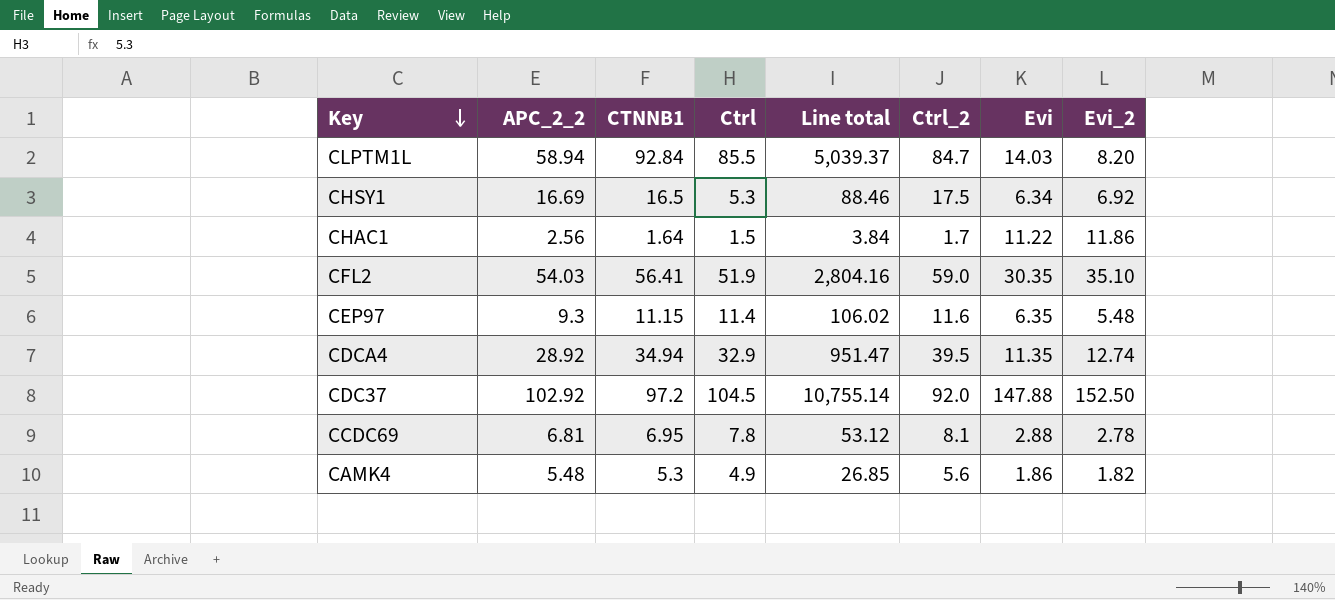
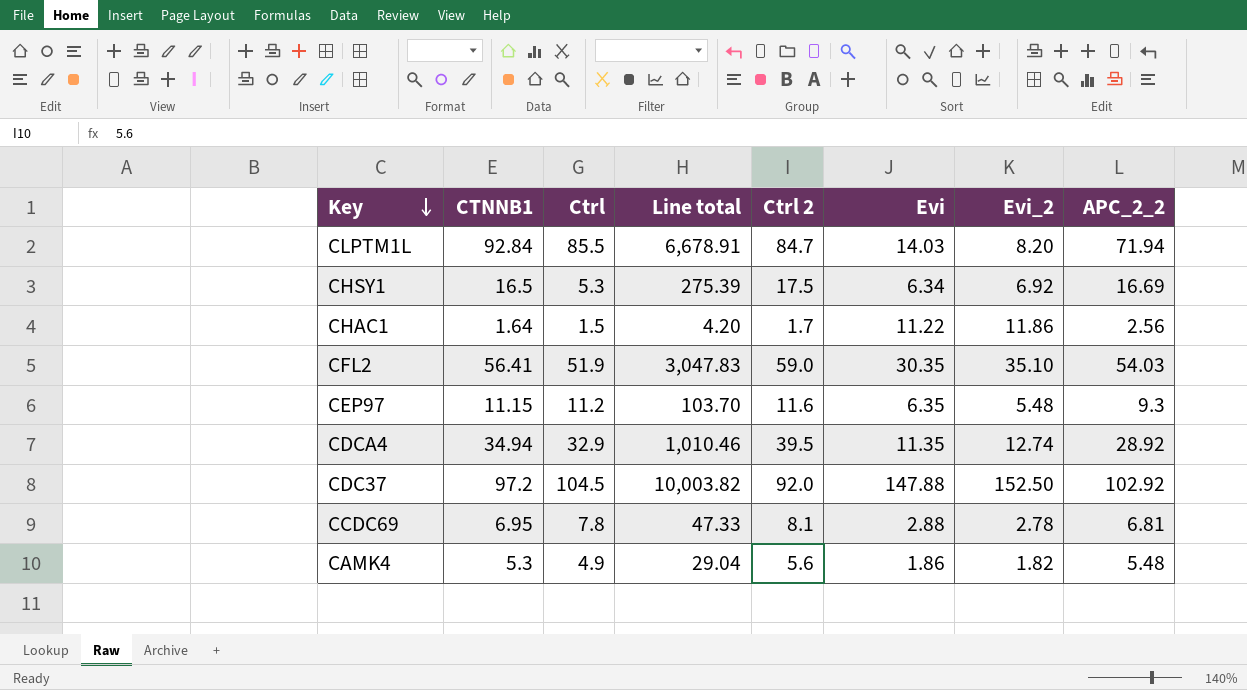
column Line total | formula: [APC_2_2] * [Ctrl] -> [CTNNB1] * [APC_2_2]
column name: Ctrl_2 -> Ctrl 2
column APC_2_2 | position: 2 -> 8
CLPTM1L | APC_2_2: 58.94 -> 71.94
CEP97 | Ctrl: 11.4 -> 11.2

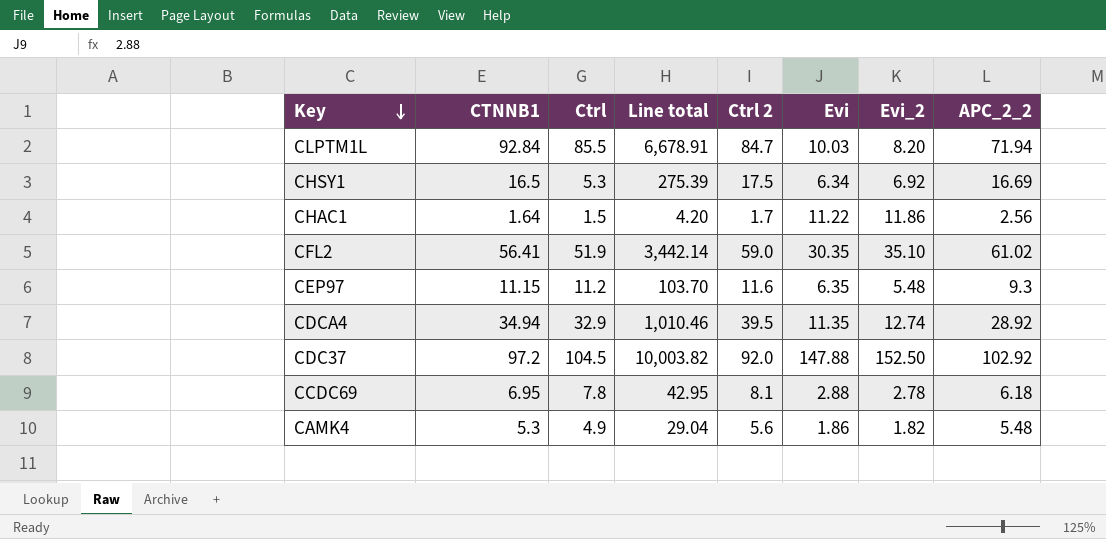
CLPTM1L | Evi: 14.03 -> 10.03
CFL2 | Line total: 3,047.83 -> 3,442.14
CFL2 | APC_2_2: 54.03 -> 61.02
CCDC69 | Line total: 47.33 -> 42.95
CCDC69 | APC_2_2: 6.81 -> 6.18

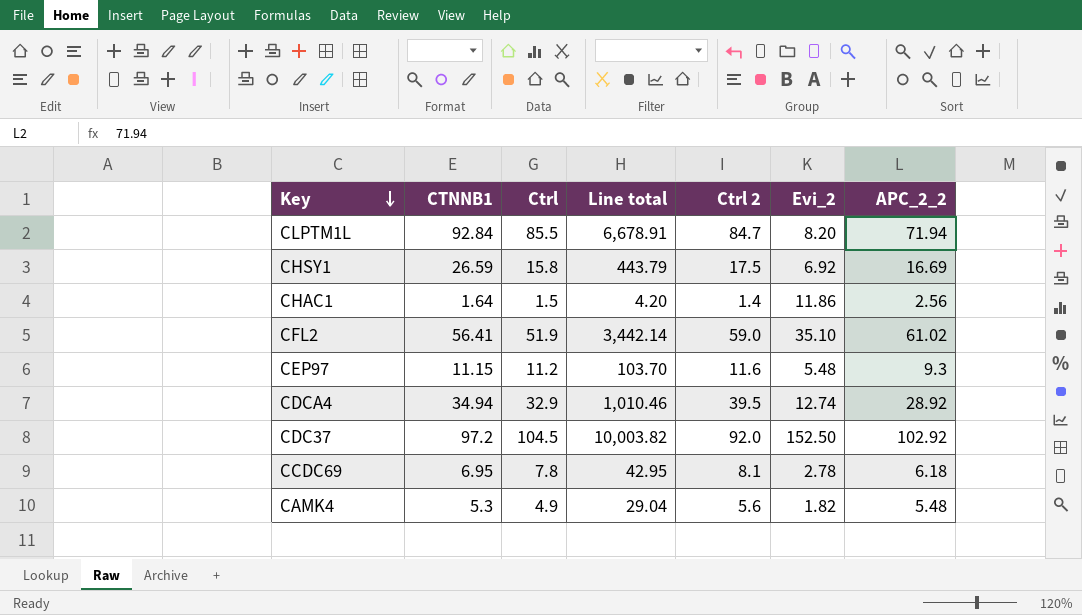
column Evi | position: 6 -> none
CHSY1 | CTNNB1: 16.5 -> 26.59
CHSY1 | Ctrl: 5.3 -> 15.8
CHSY1 | Line total: 275.39 -> 443.79
CHAC1 | Ctrl 2: 1.7 -> 1.4

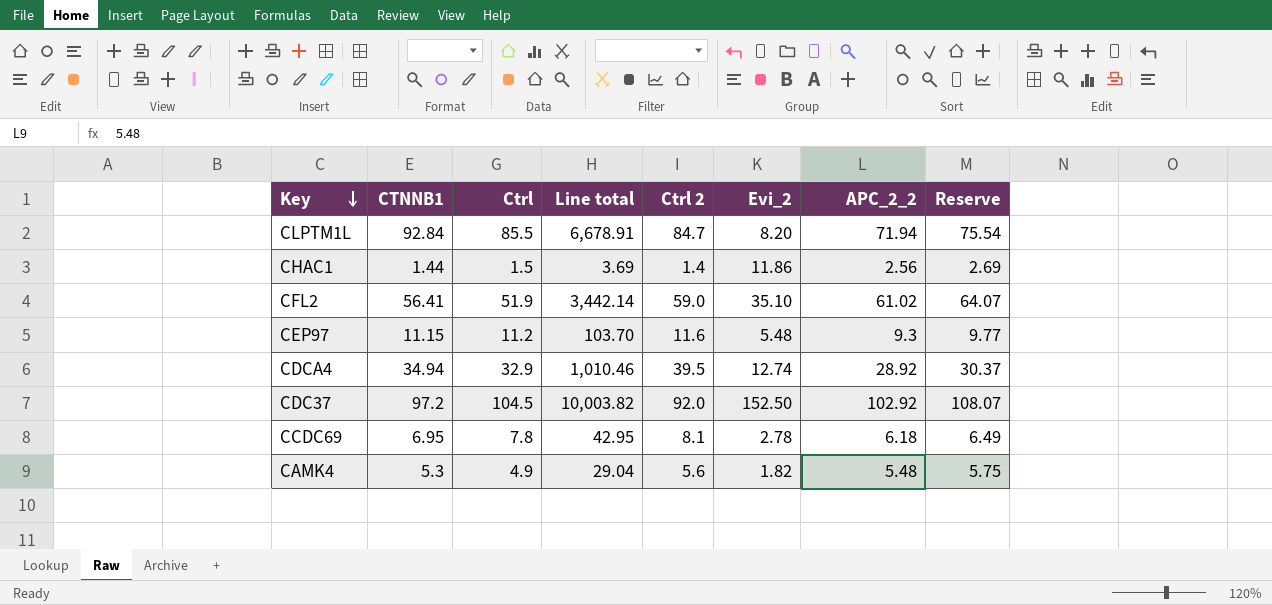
column Reserve | formula: none -> [APC_2_2] * 1.05
row CHSY1: 26.59 | 15.8 | 443.79 | 17.5 | 6.92 | 16.69 -> none
CHAC1 | CTNNB1: 1.64 -> 1.44
CHAC1 | Line total: 4.20 -> 3.69

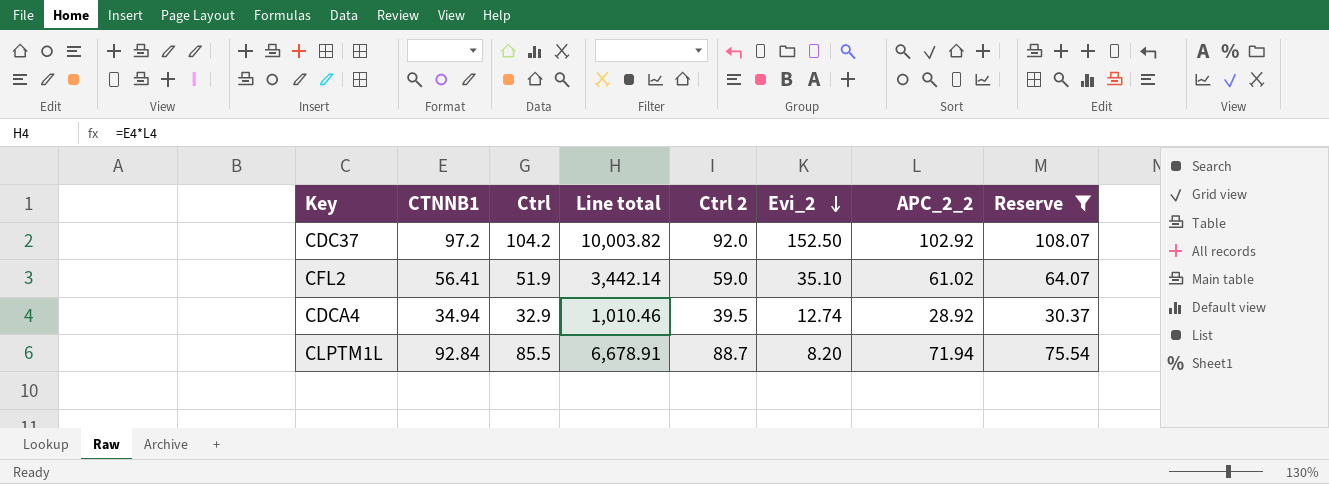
filter: none -> Reserve >= 30.37
row order: Key descending -> Evi_2 descending
CDC37 | Ctrl: 104.5 -> 104.2
CLPTM1L | Ctrl 2: 84.7 -> 88.7

